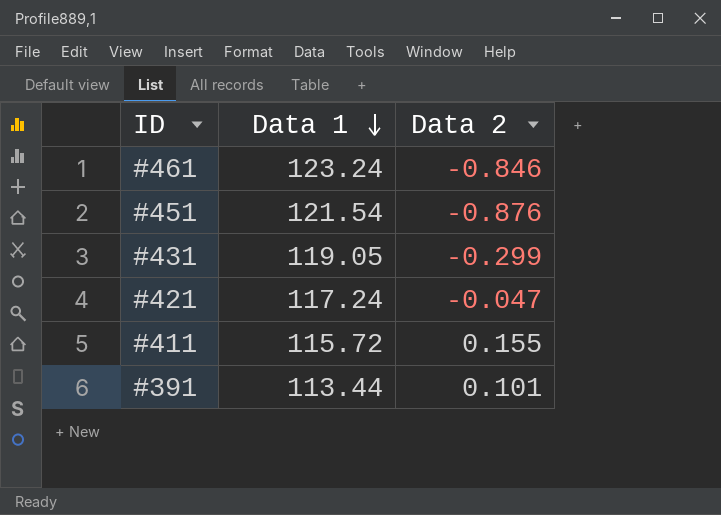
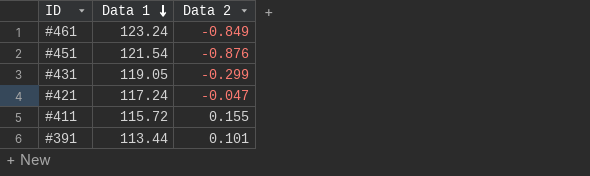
#461 | Data 2: -0.846 -> -0.849

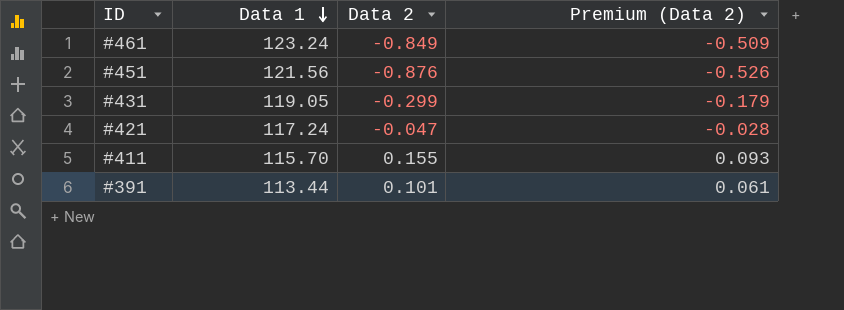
column Premium (Data 2) | formula: none -> [Data 2] * 0.6
#451 | Data 1: 121.54 -> 121.56
#411 | Data 1: 115.72 -> 115.70

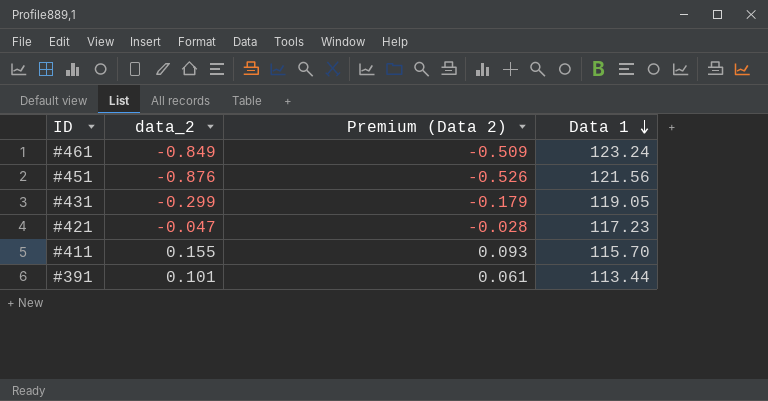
column name: Data 2 -> data_2
column Data 1 | position: 2 -> 4
#421 | Data 1: 117.24 -> 117.23

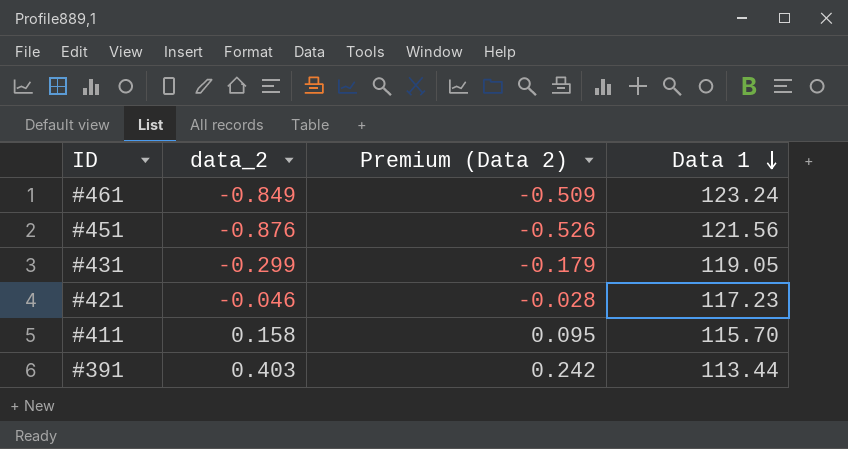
#421 | data_2: -0.047 -> -0.046
#411 | data_2: 0.155 -> 0.158
#411 | Premium (Data 2): 0.093 -> 0.095
#391 | data_2: 0.101 -> 0.403
#391 | Premium (Data 2): 0.061 -> 0.242

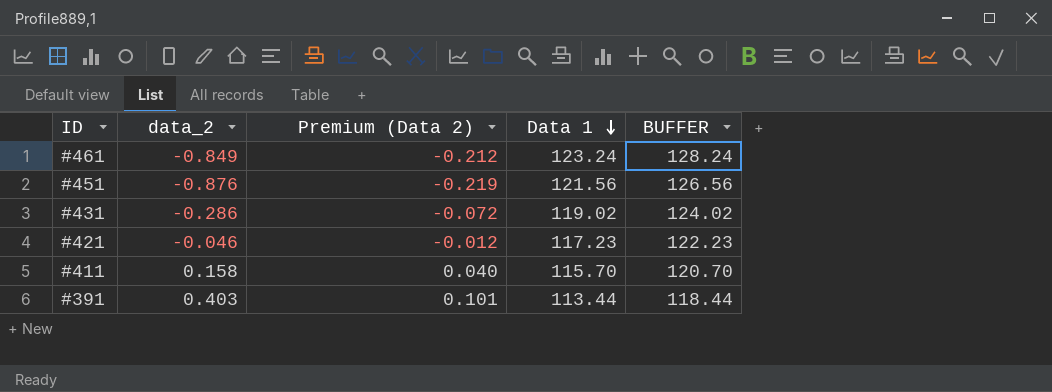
column Premium (Data 2) | formula: [data_2] * 0.6 -> [data_2] * 0.25
column BUFFER | formula: none -> [Data 1] + 5
#431 | data_2: -0.299 -> -0.286
#431 | Data 1: 119.05 -> 119.02

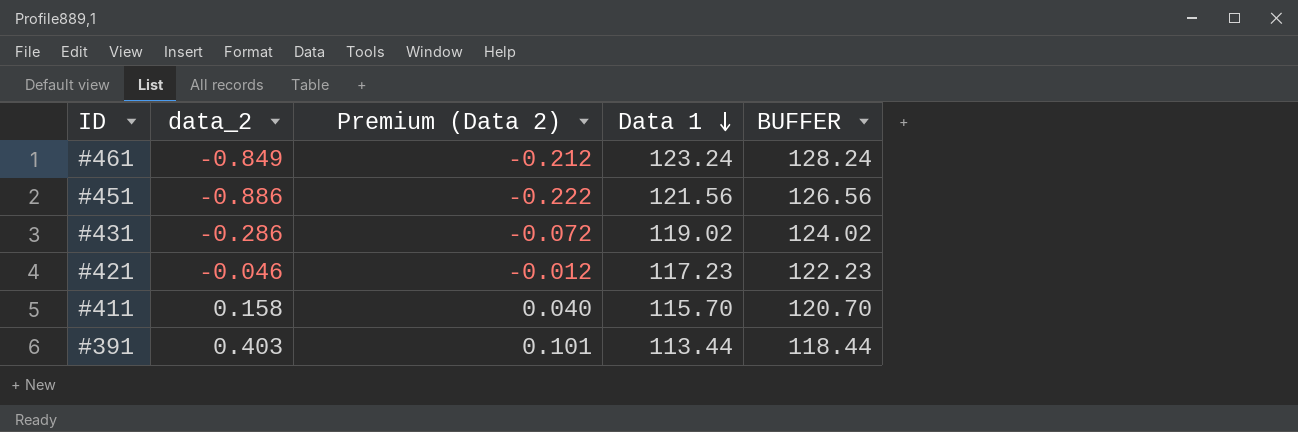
#451 | data_2: -0.876 -> -0.886
#451 | Premium (Data 2): -0.219 -> -0.222

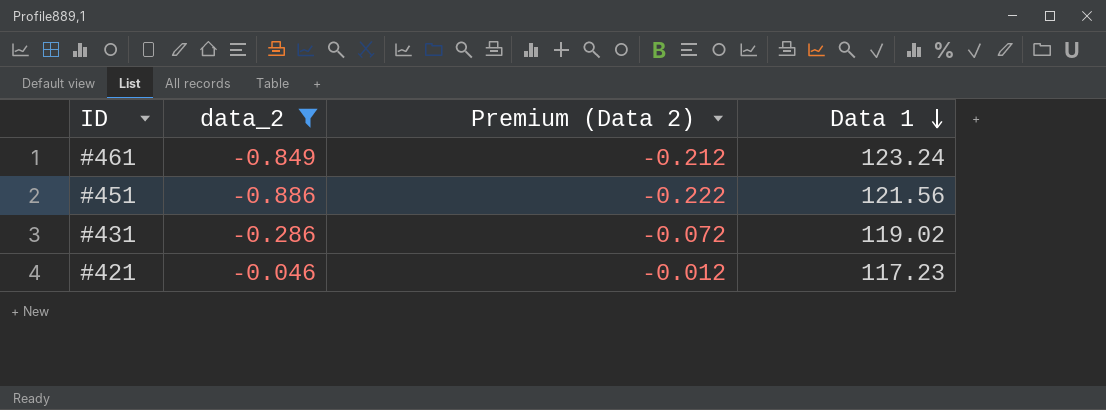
filter: none -> data_2 <= -0.046
column BUFFER | formula: [Data 1] + 5 -> none

